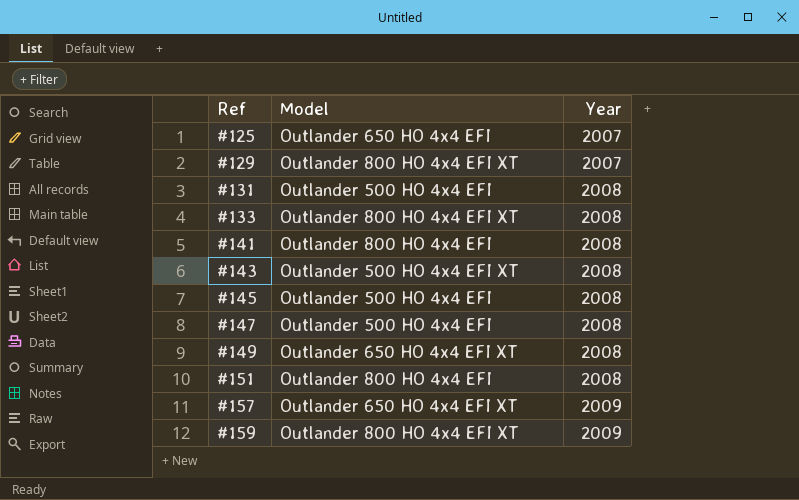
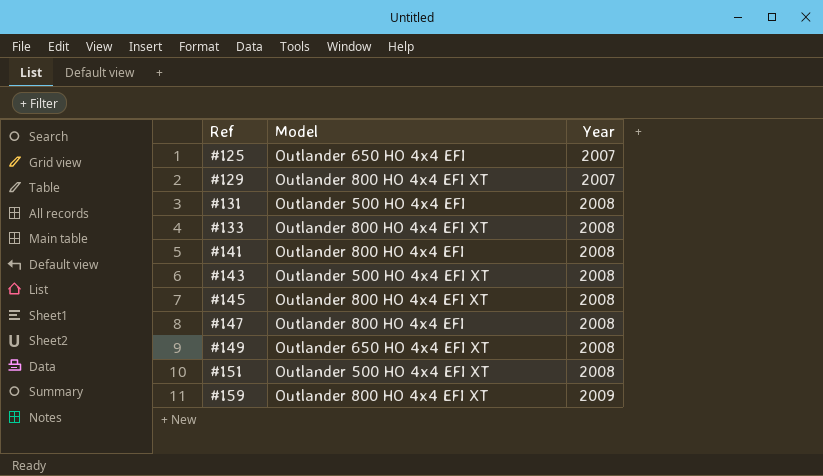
row #157: Outlander 650 HO 4x4 EFI XT | 2009 -> none
#145 | Model: Outlander 500 HO 4x4 EFI -> Outlander 800 HO 4x4 EFI XT
#147 | Model: Outlander 500 HO 4x4 EFI -> Outlander 800 HO 4x4 EFI
#151 | Model: Outlander 800 HO 4x4 EFI -> Outlander 500 HO 4x4 EFI XT

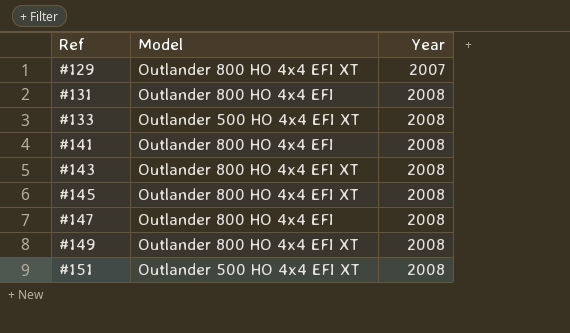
row #125: Outlander 650 HO 4x4 EFI | 2007 -> none
row #159: Outlander 800 HO 4x4 EFI XT | 2009 -> none
#131 | Model: Outlander 500 HO 4x4 EFI -> Outlander 800 HO 4x4 EFI
#133 | Model: Outlander 800 HO 4x4 EFI XT -> Outlander 500 HO 4x4 EFI XT
#143 | Model: Outlander 500 HO 4x4 EFI XT -> Outlander 800 HO 4x4 EFI XT
#149 | Model: Outlander 650 HO 4x4 EFI XT -> Outlander 800 HO 4x4 EFI XT

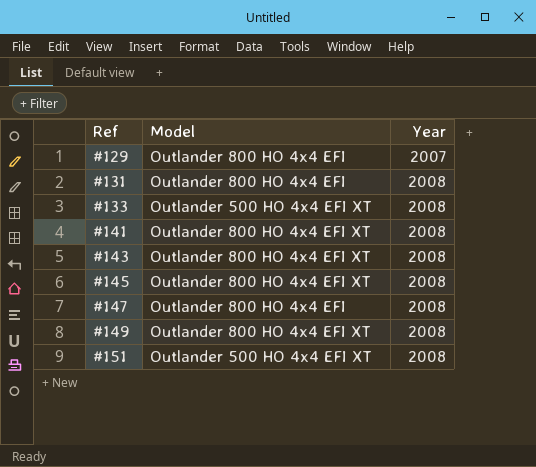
#129 | Model: Outlander 800 HO 4x4 EFI XT -> Outlander 800 HO 4x4 EFI
#141 | Model: Outlander 800 HO 4x4 EFI -> Outlander 800 HO 4x4 EFI XT

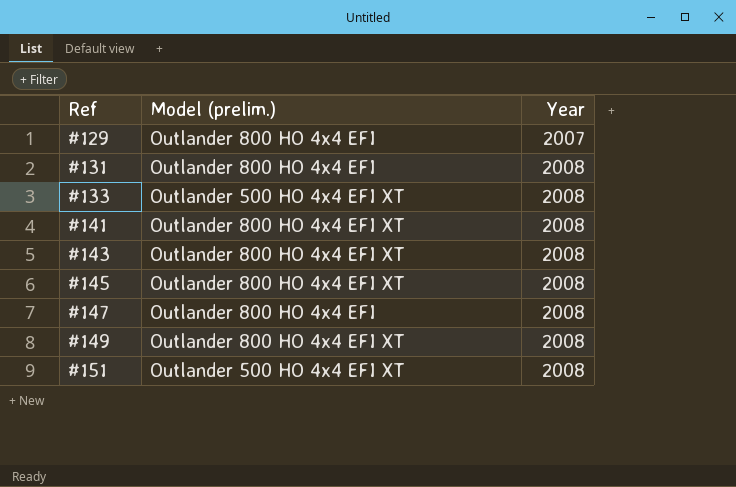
column name: Model -> Model (prelim.)

